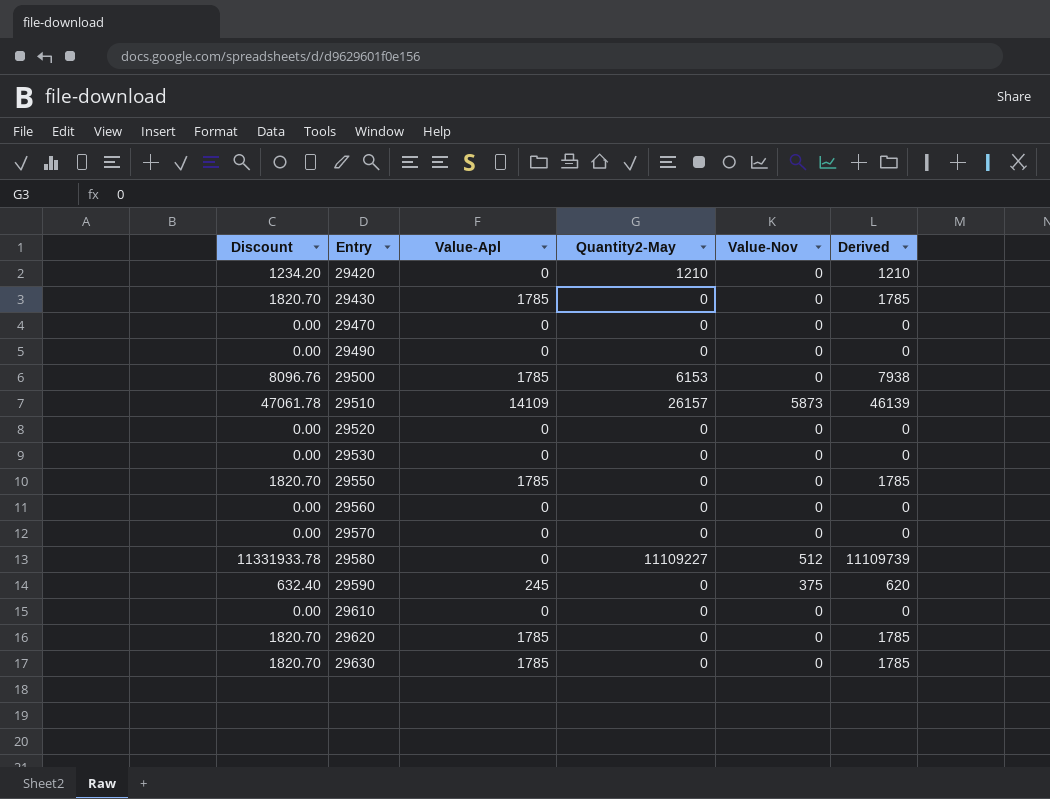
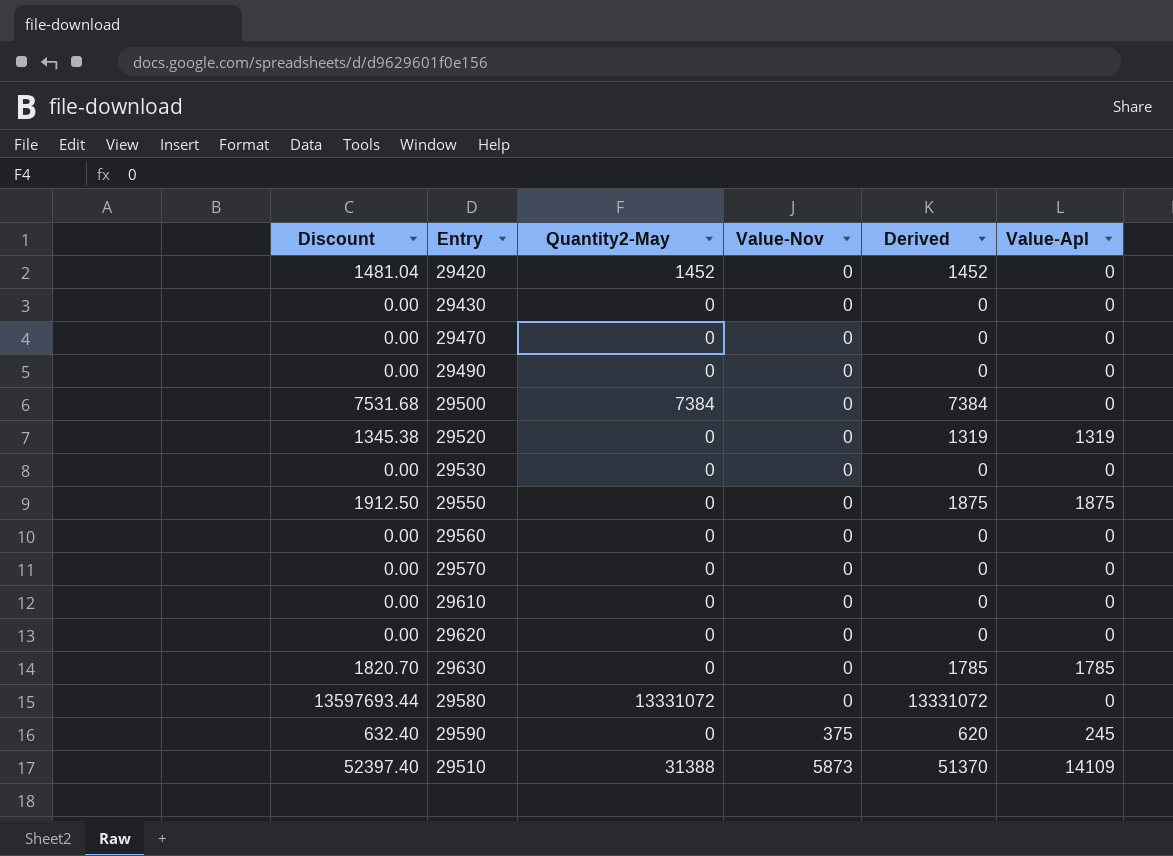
row order: Entry ascending -> Value-Nov ascending
column Value-Apl | position: 3 -> 6
29420 | Discount: 1234.20 -> 1481.04
29420 | Quantity2-May: 1210 -> 1452
29420 | Derived: 1210 -> 1452
29430 | Discount: 1820.70 -> 0.00
29430 | Derived: 1785 -> 0
29430 | Value-Apl: 1785 -> 0
29500 | Discount: 8096.76 -> 7531.68
29500 | Quantity2-May: 6153 -> 7384
29500 | Derived: 7938 -> 7384
29500 | Value-Apl: 1785 -> 0
29520 | Discount: 0.00 -> 1345.38
29520 | Derived: 0 -> 1319
29520 | Value-Apl: 0 -> 1319
29550 | Discount: 1820.70 -> 1912.50
29550 | Derived: 1785 -> 1875
29550 | Value-Apl: 1785 -> 1875
29620 | Discount: 1820.70 -> 0.00
29620 | Derived: 1785 -> 0
29620 | Value-Apl: 1785 -> 0
29580 | Discount: 11331933.78 -> 13597693.44
29580 | Quantity2-May: 11109227 -> 13331072
29580 | Value-Nov: 512 -> 0
29580 | Derived: 11109739 -> 13331072
29510 | Discount: 47061.78 -> 52397.40
29510 | Quantity2-May: 26157 -> 31388
29510 | Derived: 46139 -> 51370

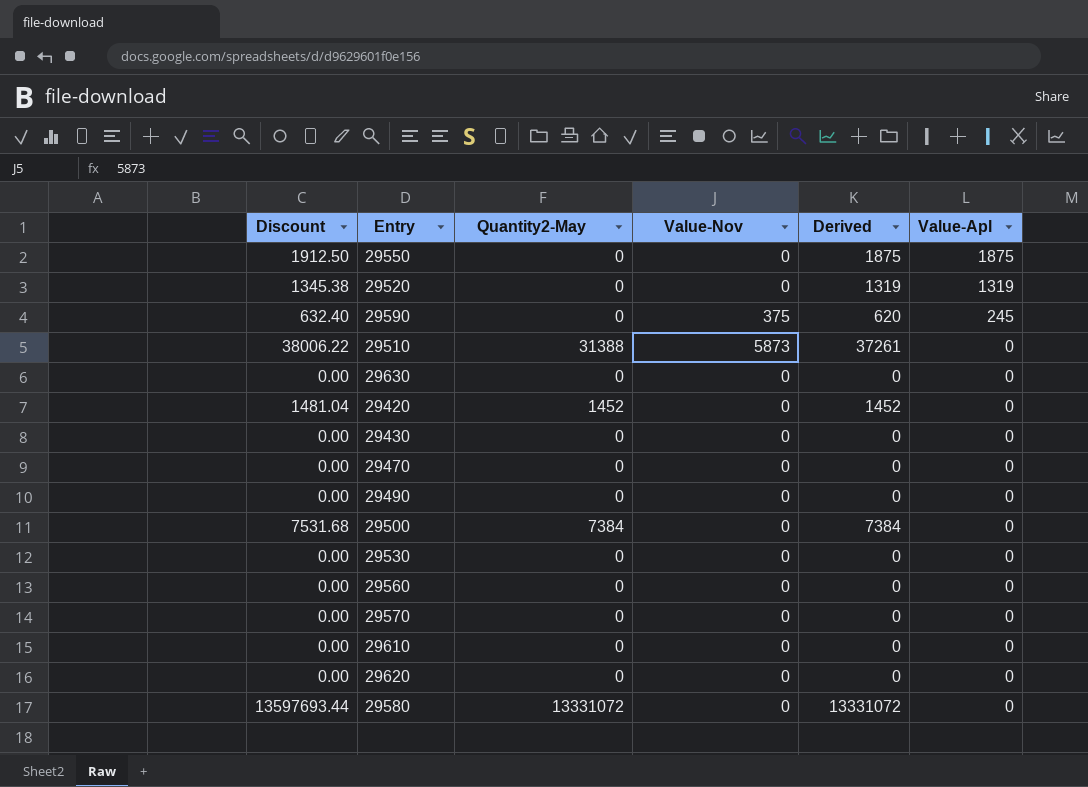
row order: Value-Nov ascending -> Value-Apl descending
29510 | Discount: 52397.40 -> 38006.22
29510 | Derived: 51370 -> 37261
29510 | Value-Apl: 14109 -> 0
29630 | Discount: 1820.70 -> 0.00
29630 | Derived: 1785 -> 0
29630 | Value-Apl: 1785 -> 0

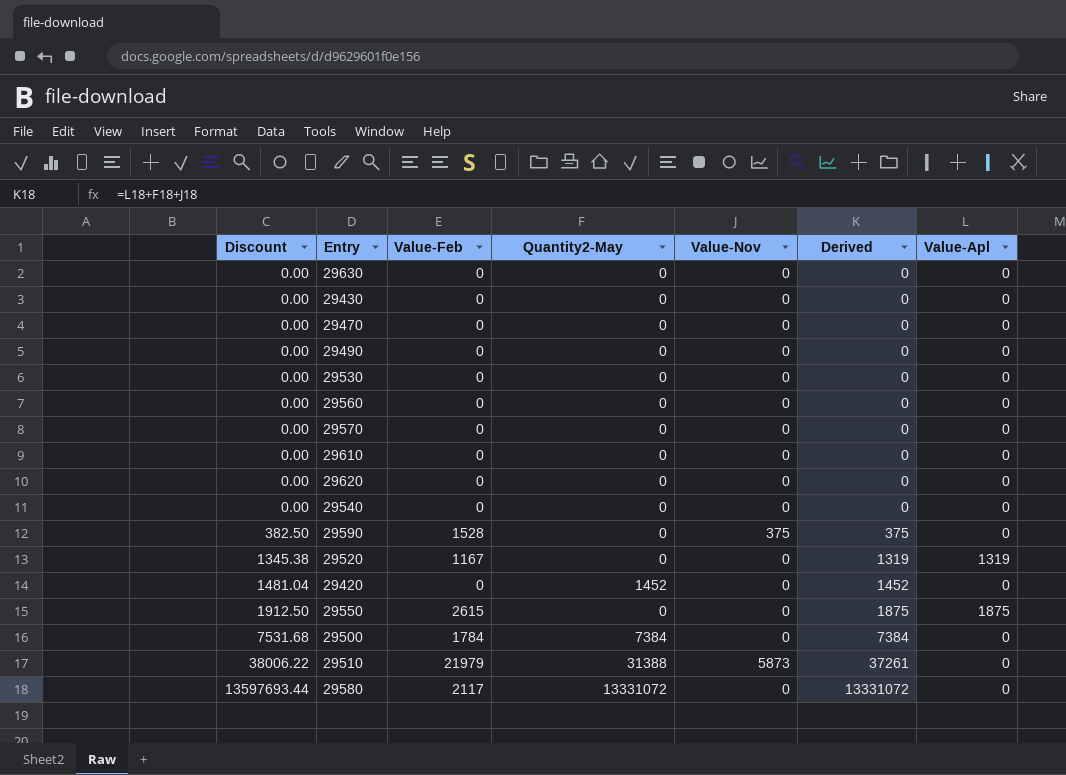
row order: Value-Apl descending -> Discount ascending
column Value-Feb | position: none -> 3
row 29540: none -> 0.00 | 0 | 0 | 0 | 0 | 0
29590 | Discount: 632.40 -> 382.50
29590 | Derived: 620 -> 375
29590 | Value-Apl: 245 -> 0

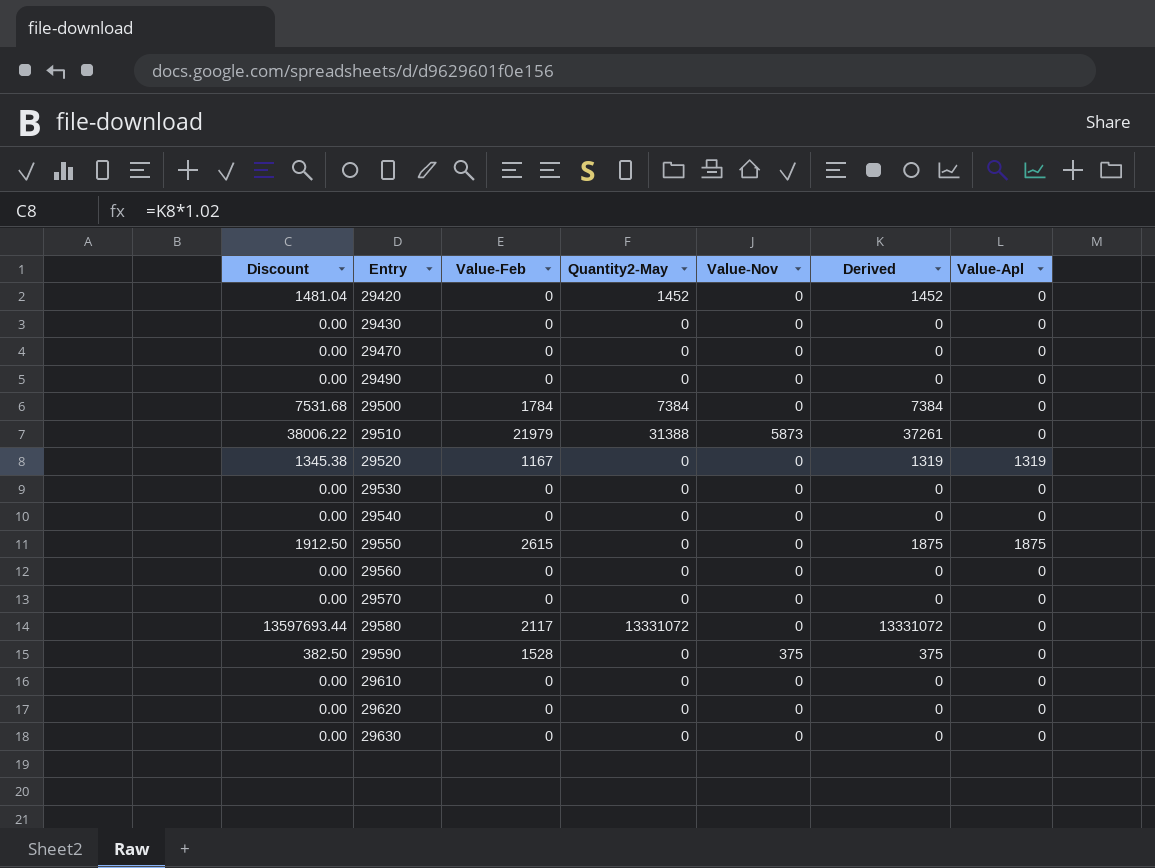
row order: Discount ascending -> Entry ascending

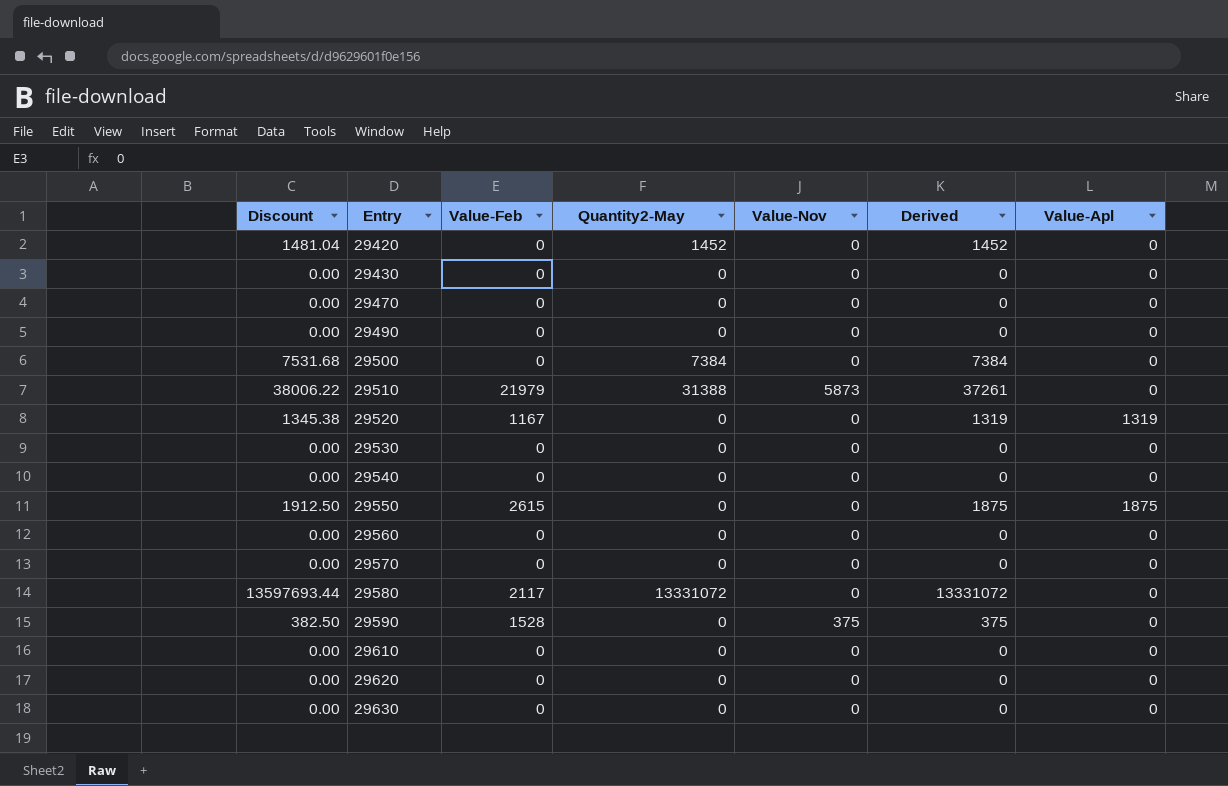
29500 | Value-Feb: 1784 -> 0

